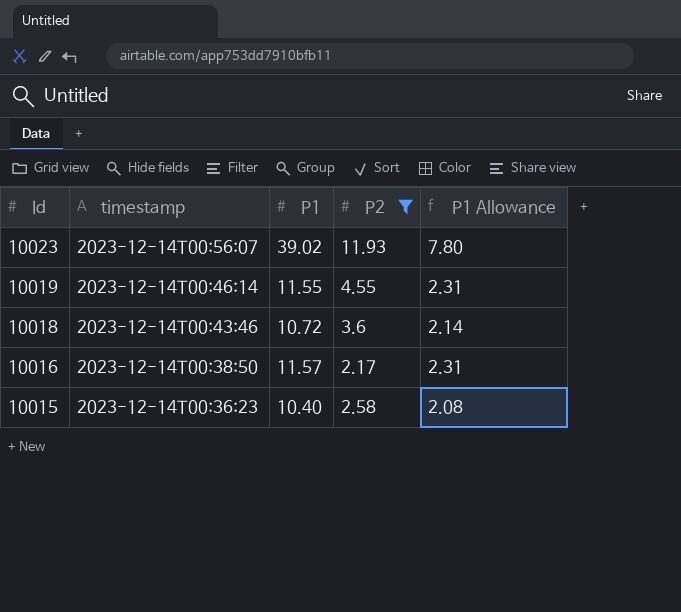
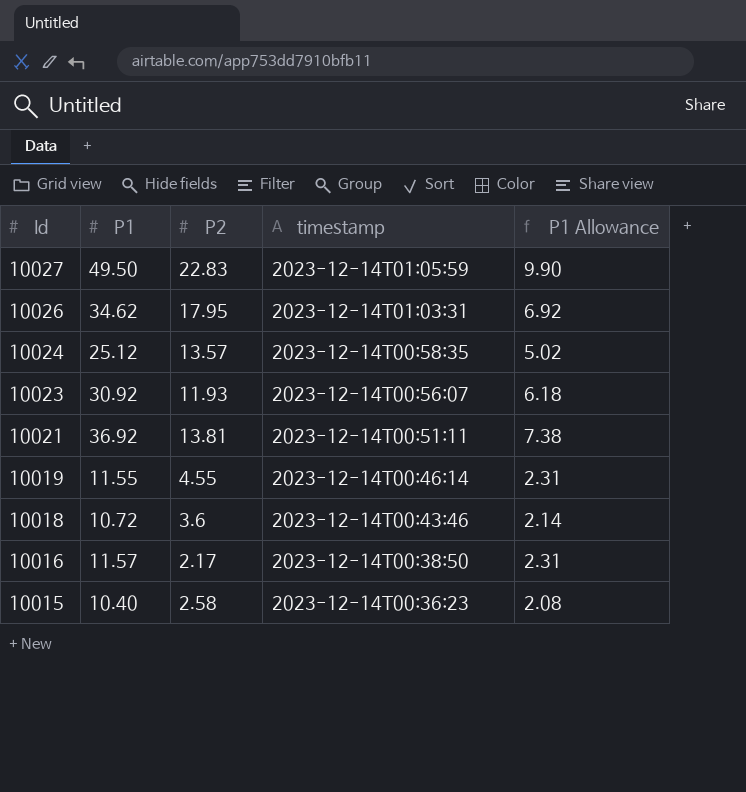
filter: P2 <= 11.93 -> none
column timestamp | position: 2 -> 4
10023 | P1: 39.02 -> 30.92
10023 | P1 Allowance: 7.80 -> 6.18

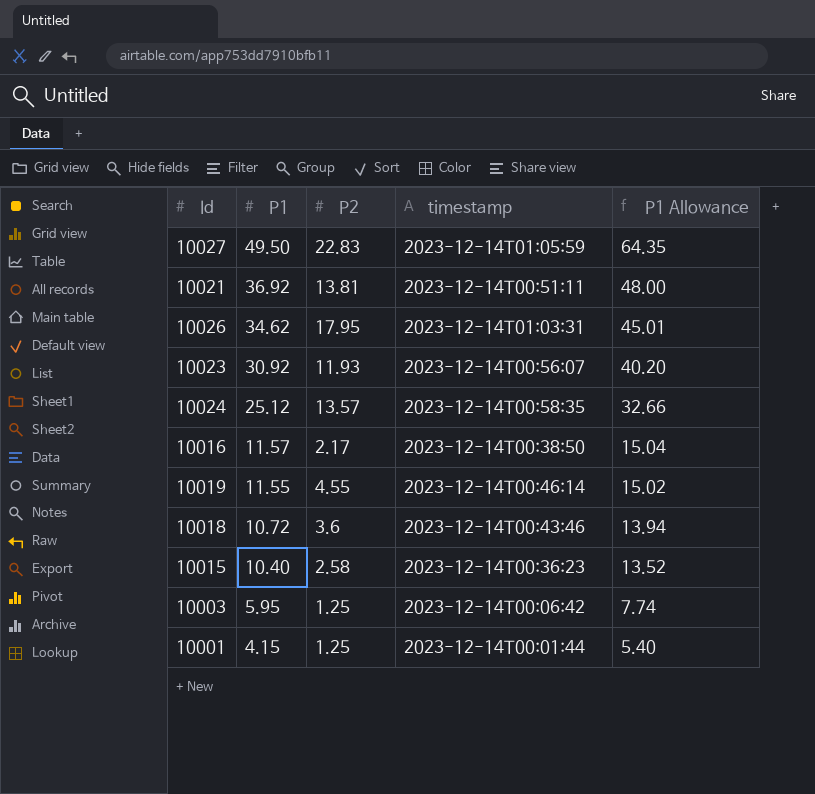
row order: Id descending -> P1 descending
column P1 Allowance | formula: [P1] * 0.2 -> [P1] * 1.3
row 10003: none -> 5.95 | 1.25 | 2023-12-14T00:06:42 | 7.74
row 10001: none -> 4.15 | 1.25 | 2023-12-14T00:01:44 | 5.40

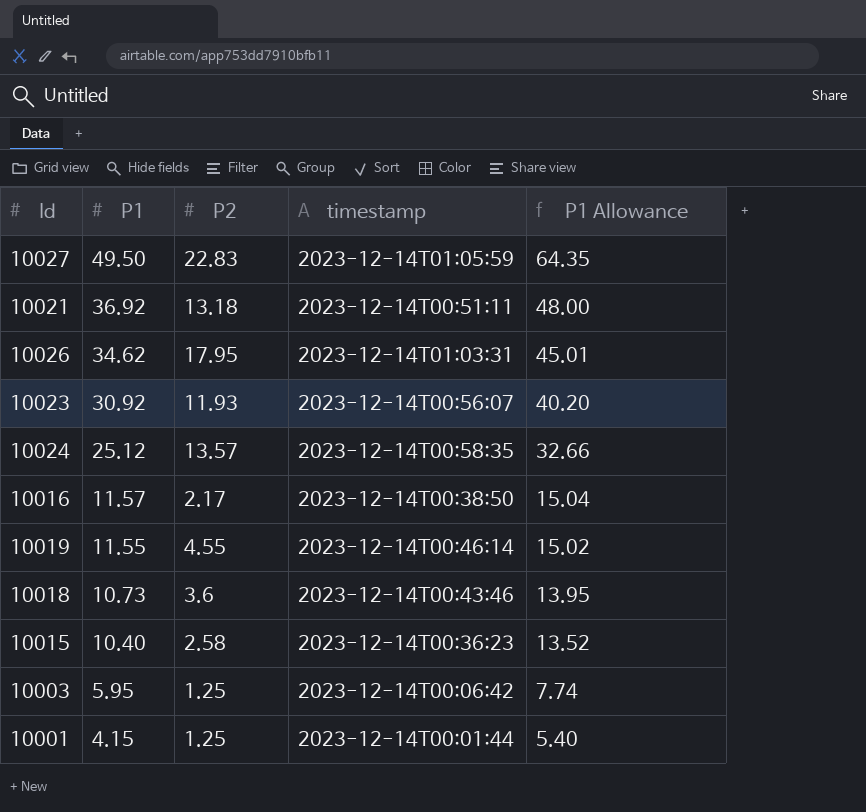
10021 | P2: 13.81 -> 13.18
10018 | P1: 10.72 -> 10.73
10018 | P1 Allowance: 13.94 -> 13.95

